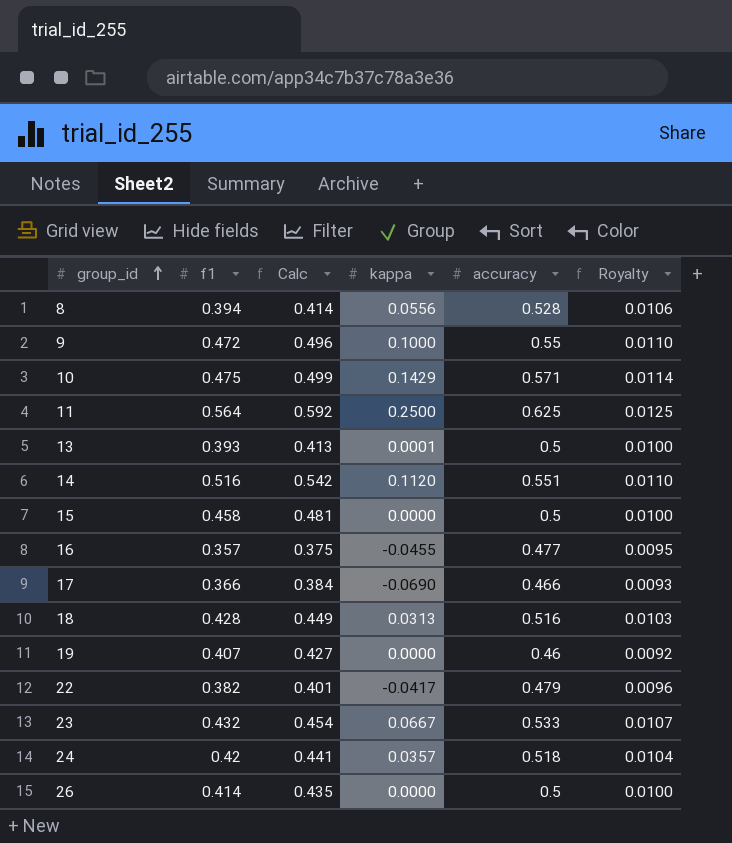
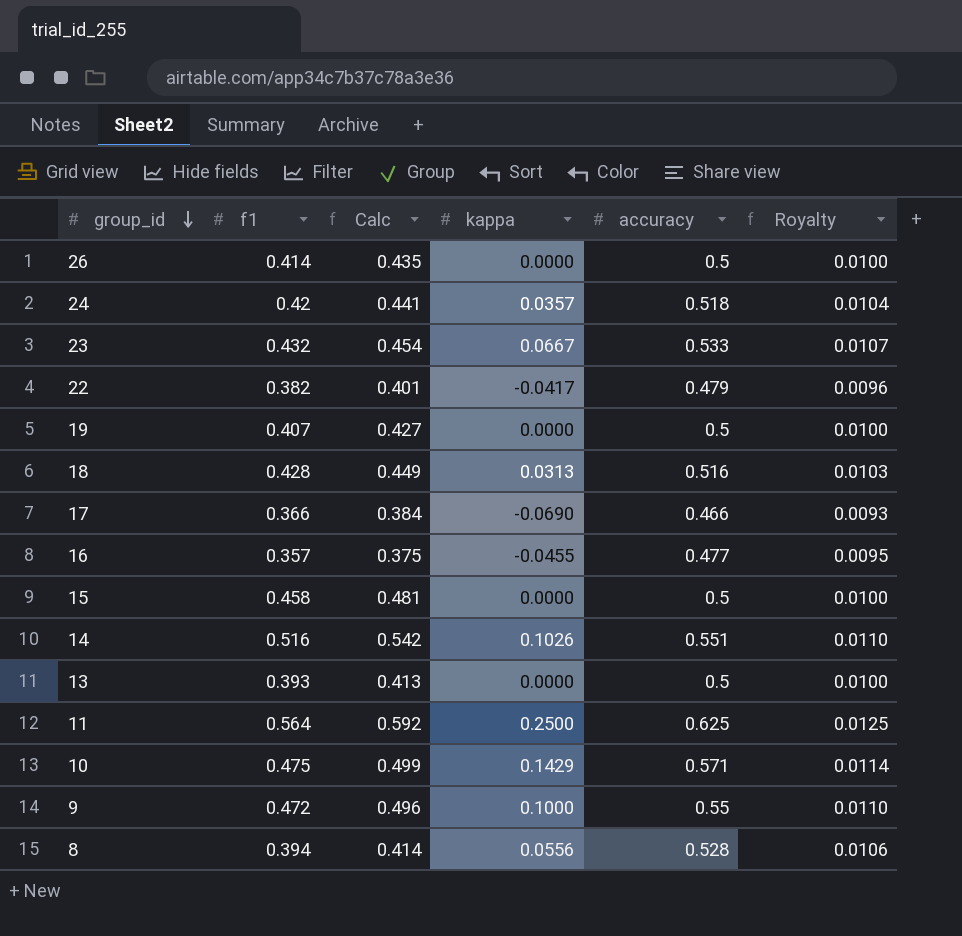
row order: group_id ascending -> group_id descending
19 | accuracy: 0.46 -> 0.5
19 | Royalty: 0.0092 -> 0.0100
14 | kappa: 0.1120 -> 0.1026
13 | kappa: 0.0001 -> 0.0000

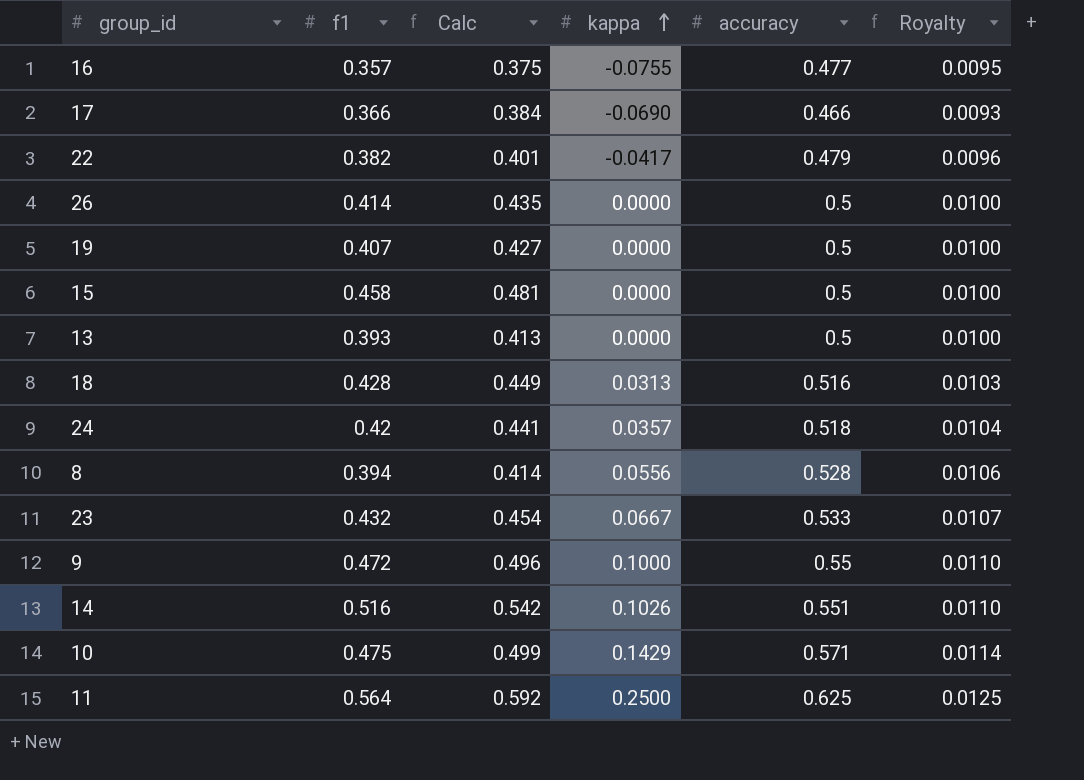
row order: group_id descending -> kappa ascending
16 | kappa: -0.0455 -> -0.0755

